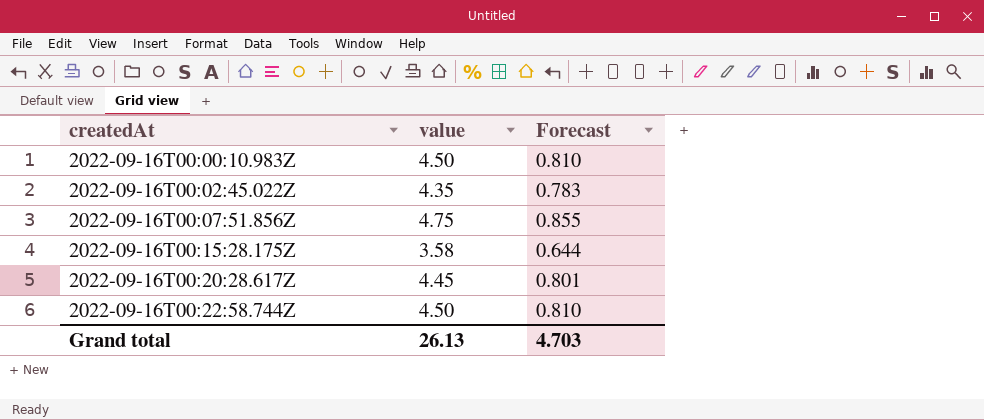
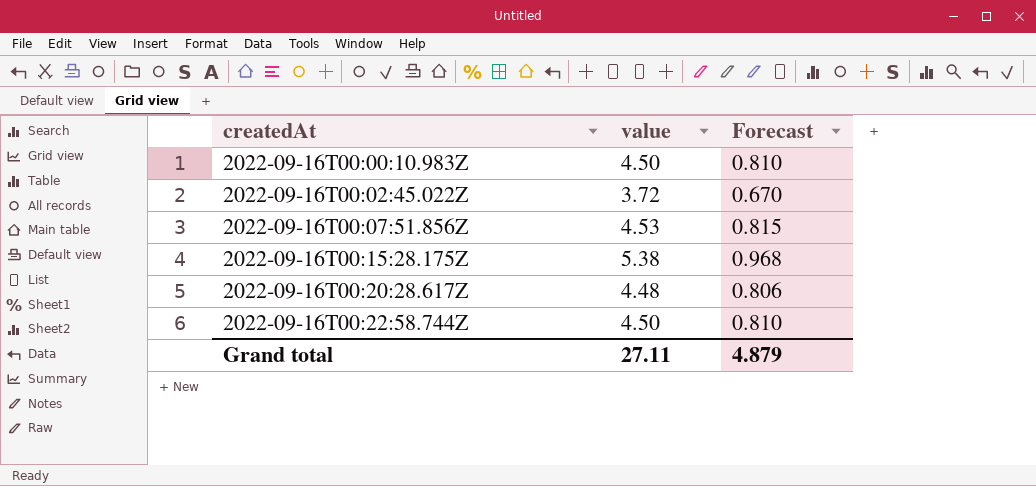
2022-09-16T00:02:45.022Z | value: 4.35 -> 3.72
2022-09-16T00:02:45.022Z | Forecast: 0.783 -> 0.670
2022-09-16T00:07:51.856Z | value: 4.75 -> 4.53
2022-09-16T00:07:51.856Z | Forecast: 0.855 -> 0.815
2022-09-16T00:15:28.175Z | value: 3.58 -> 5.38
2022-09-16T00:15:28.175Z | Forecast: 0.644 -> 0.968
2022-09-16T00:20:28.617Z | value: 4.45 -> 4.48
2022-09-16T00:20:28.617Z | Forecast: 0.801 -> 0.806
Grand total | value: 26.13 -> 27.11
Grand total | Forecast: 4.703 -> 4.879

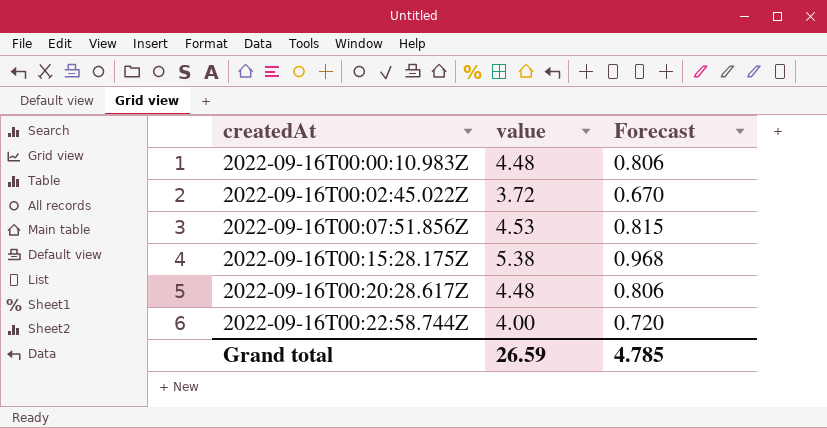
2022-09-16T00:00:10.983Z | value: 4.50 -> 4.48
2022-09-16T00:00:10.983Z | Forecast: 0.810 -> 0.806
2022-09-16T00:22:58.744Z | value: 4.50 -> 4.00
2022-09-16T00:22:58.744Z | Forecast: 0.810 -> 0.720
Grand total | value: 27.11 -> 26.59
Grand total | Forecast: 4.879 -> 4.785

